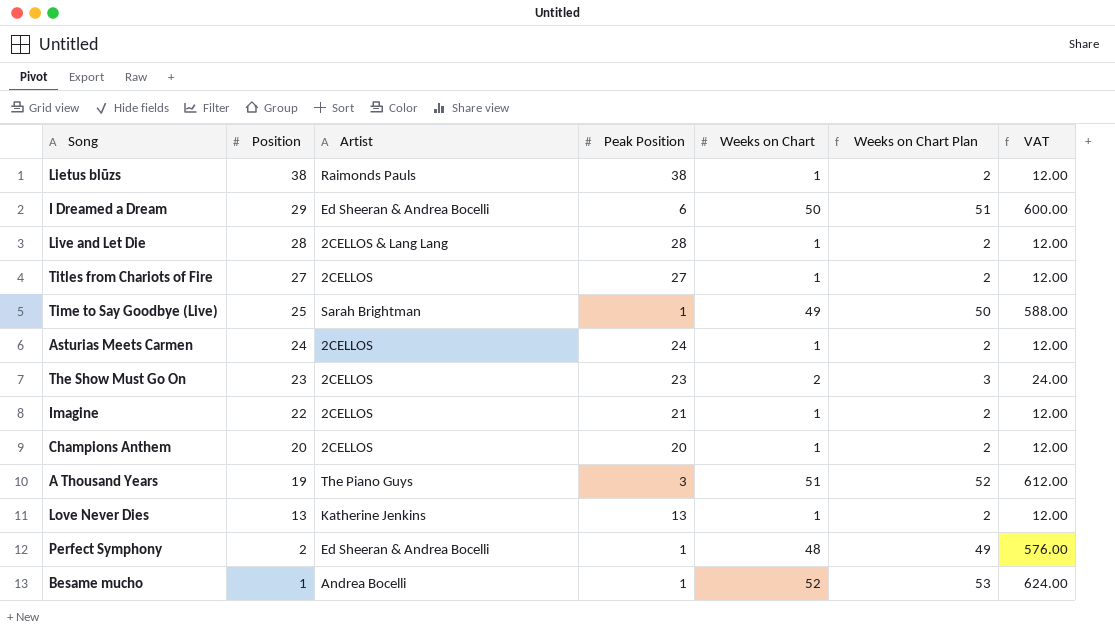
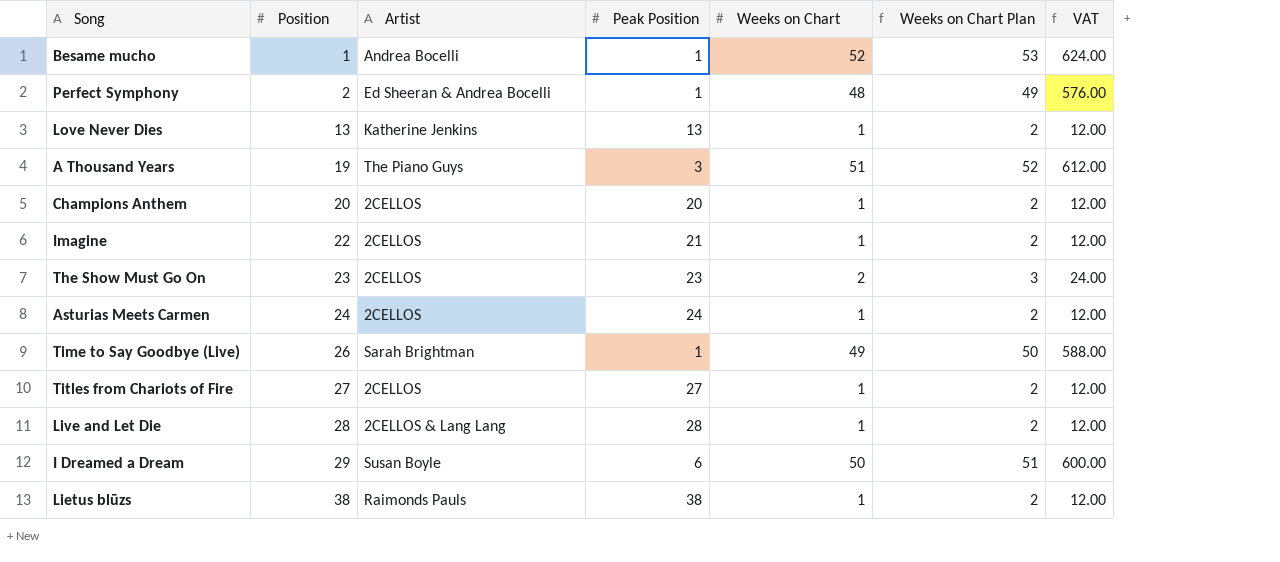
row order: Position descending -> Position ascending
Time to Say Goodbye (Live) | Position: 25 -> 26
I Dreamed a Dream | Artist: Ed Sheeran & Andrea Bocelli -> Susan Boyle

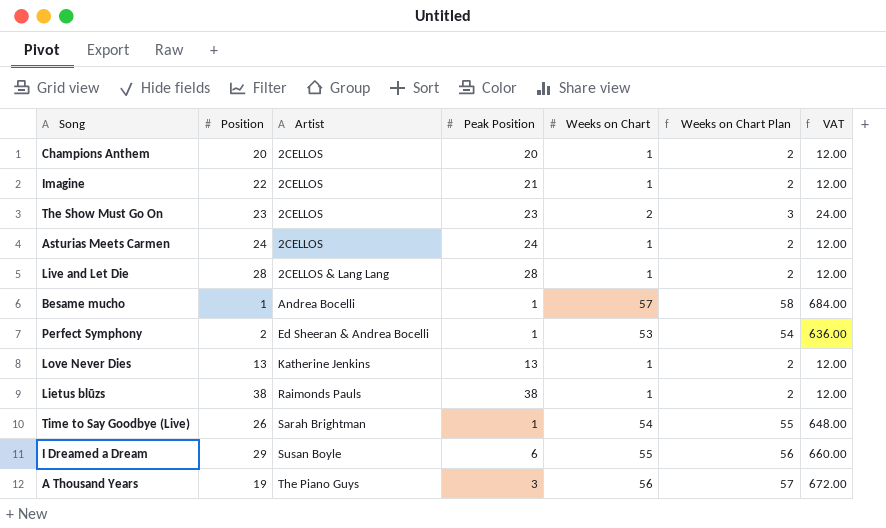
row order: Position ascending -> Artist ascending
row Titles from Chariots of Fire: 27 | 2CELLOS | 27 | 1 | 2 | 12.00 -> none
Besame mucho | Weeks on Chart: 52 -> 57
Besame mucho | Weeks on Chart Plan: 53 -> 58
Besame mucho | VAT: 624.00 -> 684.00
Perfect Symphony | Weeks on Chart: 48 -> 53
Perfect Symphony | Weeks on Chart Plan: 49 -> 54
Perfect Symphony | VAT: 576.00 -> 636.00
Time to Say Goodbye (Live) | Weeks on Chart: 49 -> 54
Time to Say Goodbye (Live) | Weeks on Chart Plan: 50 -> 55
Time to Say Goodbye (Live) | VAT: 588.00 -> 648.00
I Dreamed a Dream | Weeks on Chart: 50 -> 55
I Dreamed a Dream | Weeks on Chart Plan: 51 -> 56
I Dreamed a Dream | VAT: 600.00 -> 660.00
A Thousand Years | Weeks on Chart: 51 -> 56
A Thousand Years | Weeks on Chart Plan: 52 -> 57
A Thousand Years | VAT: 612.00 -> 672.00

